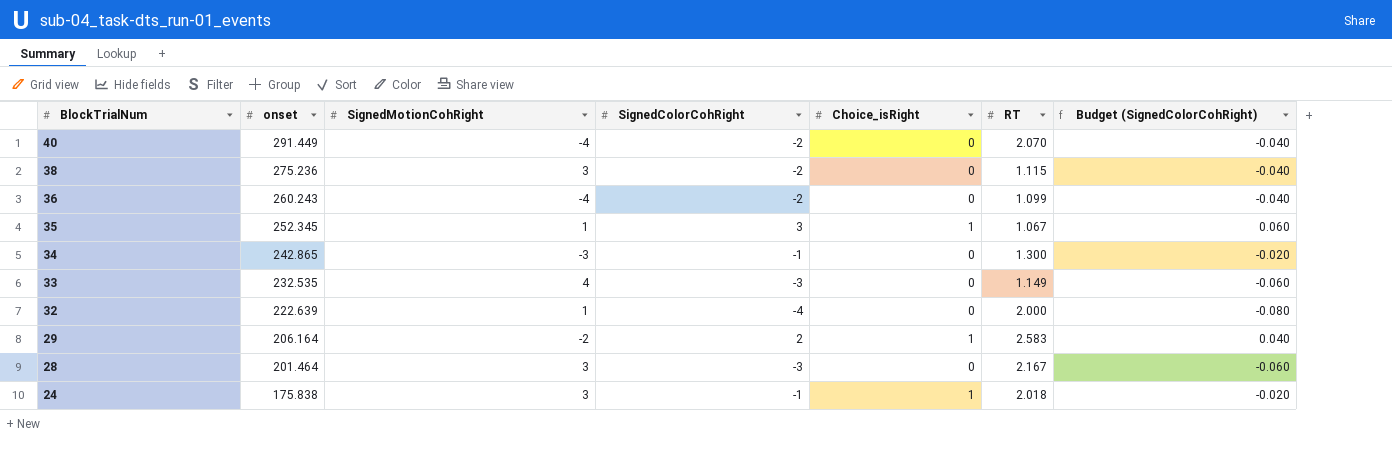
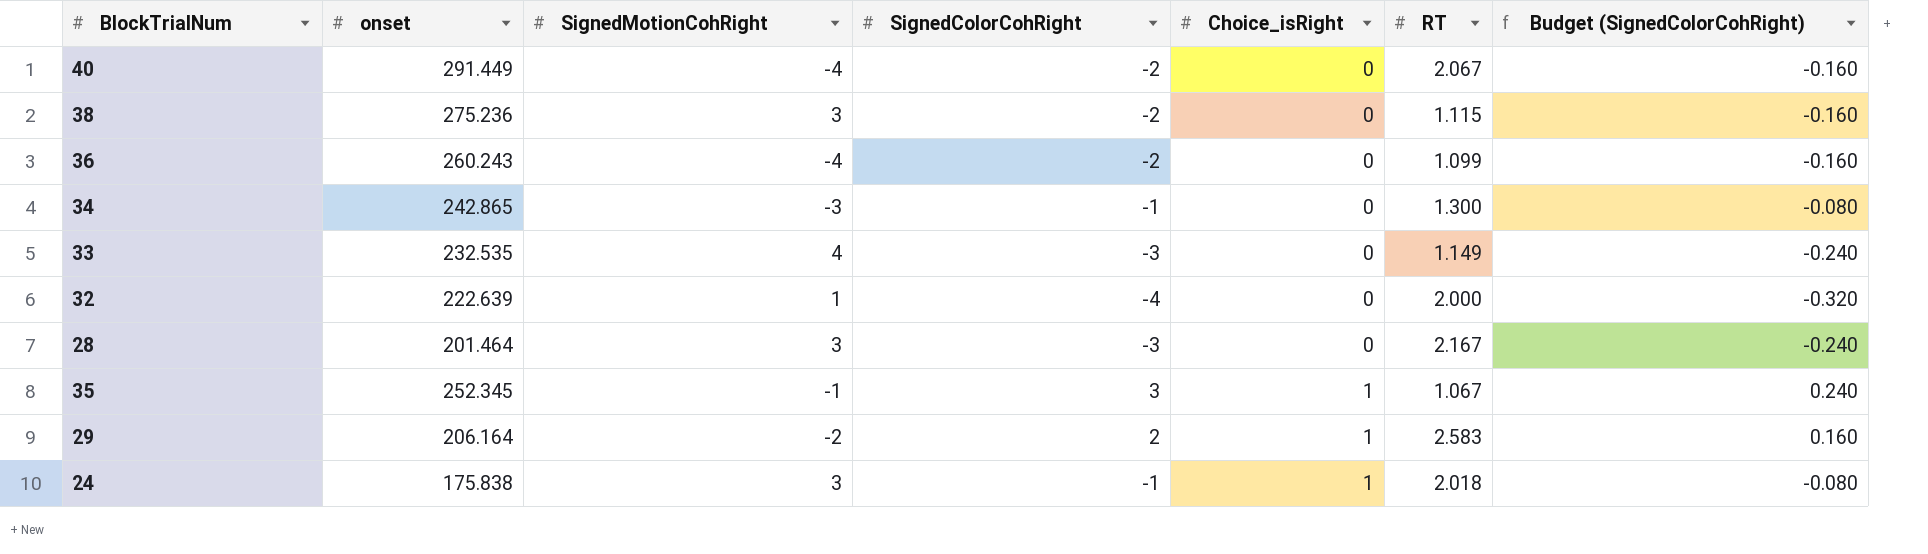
row order: BlockTrialNum descending -> Choice_isRight ascending
column Budget (SignedColorCohRight) | formula: [SignedColorCohRight] * 0.02 -> [SignedColorCohRight] * 0.08
40 | RT: 2.070 -> 2.067
35 | SignedMotionCohRight: 1 -> -1

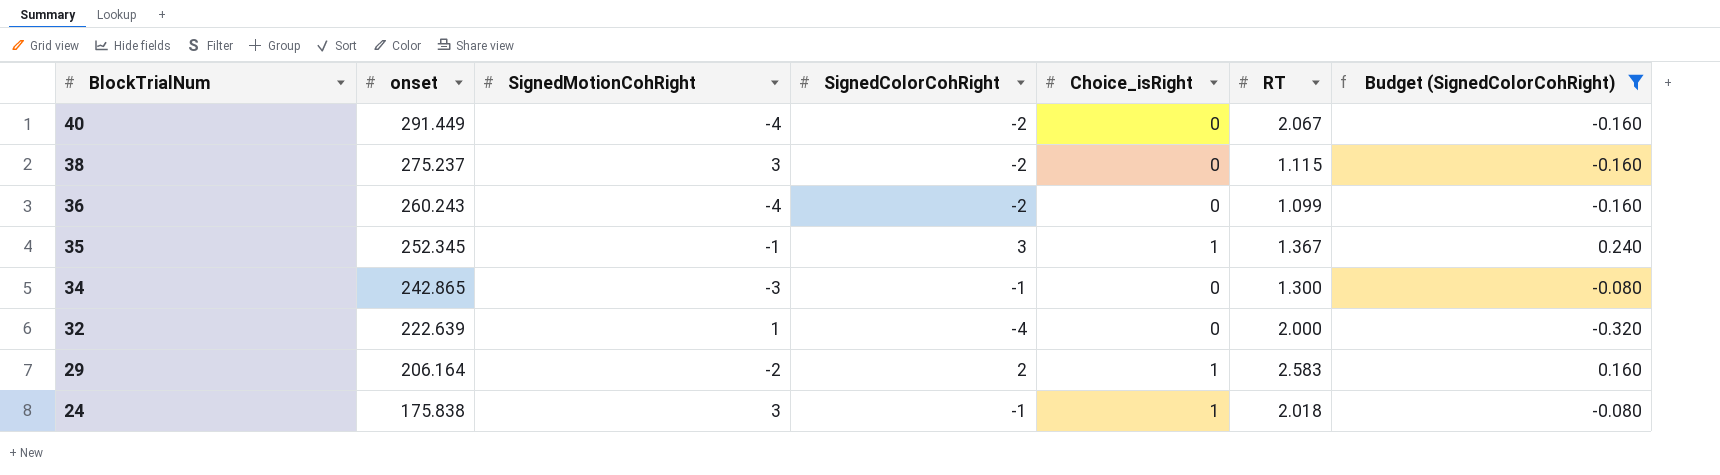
filter: none -> Budget (SignedColorCohRight) != -0.240
row order: Choice_isRight ascending -> BlockTrialNum descending
38 | onset: 275.236 -> 275.237
35 | RT: 1.067 -> 1.367

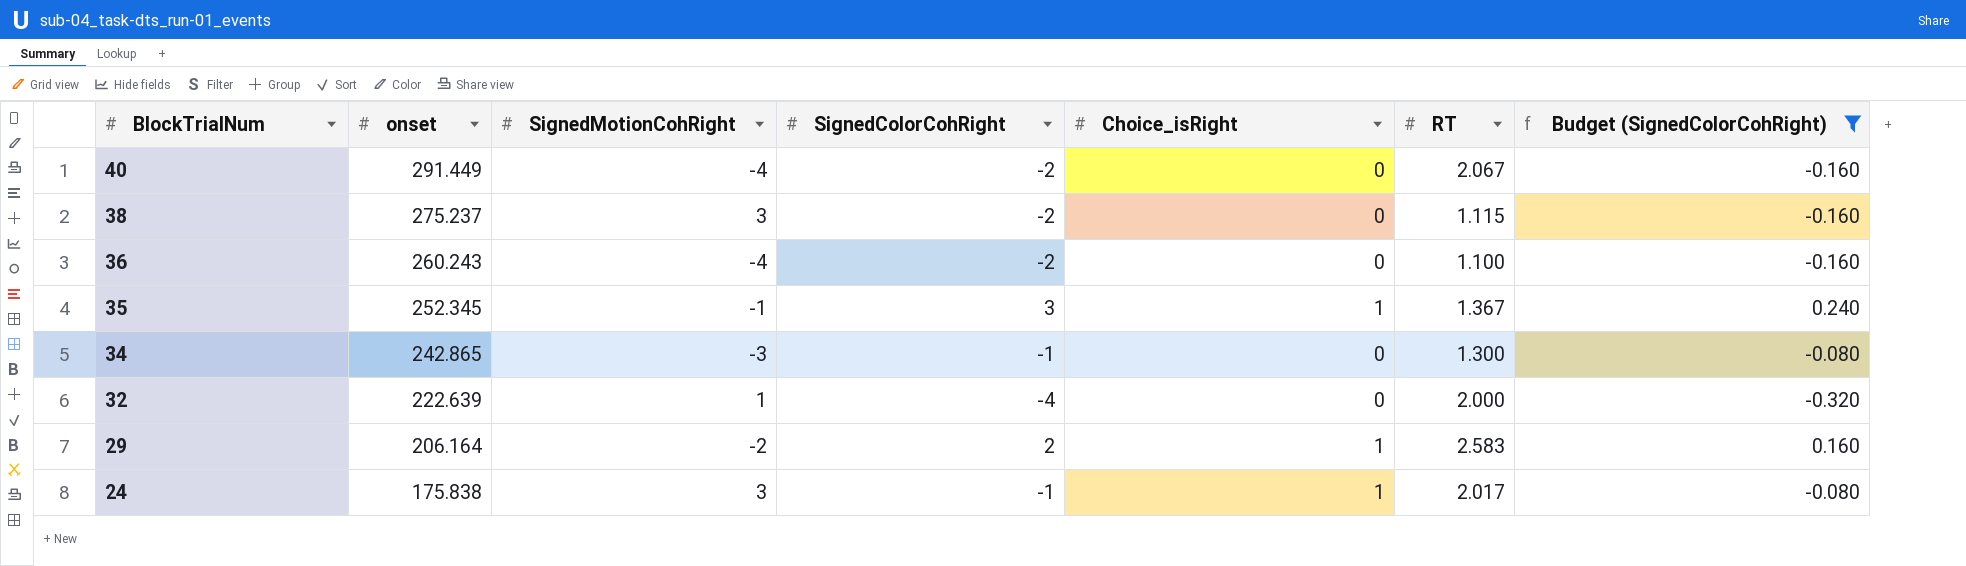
36 | RT: 1.099 -> 1.100
24 | RT: 2.018 -> 2.017

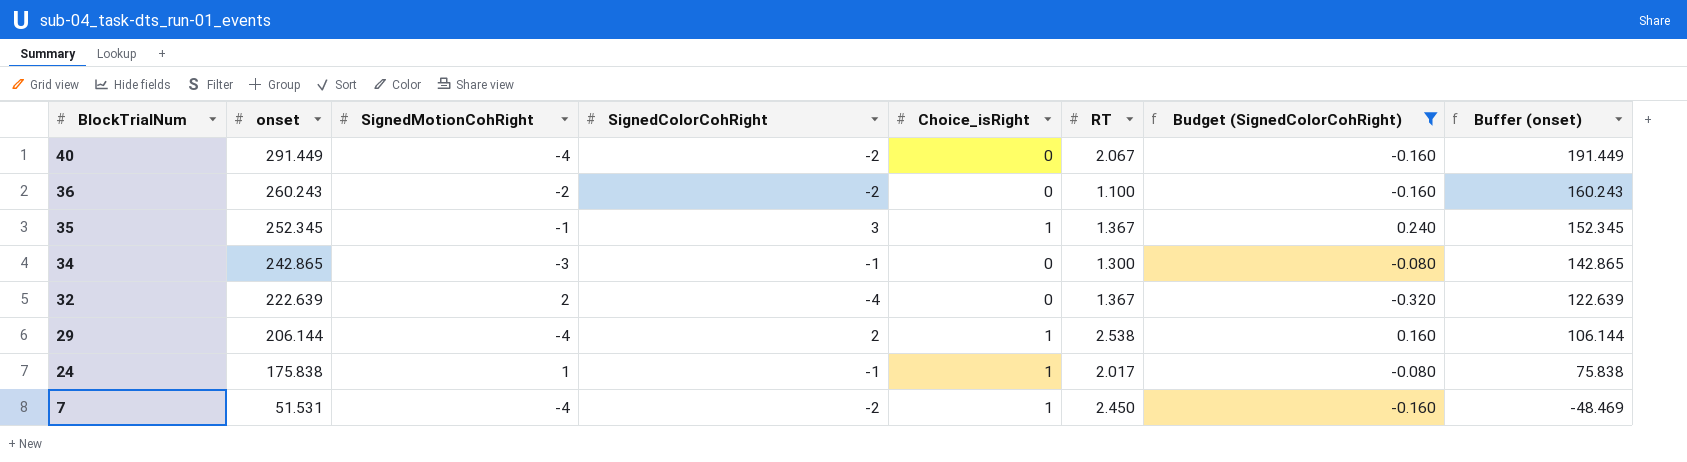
column Buffer (onset) | formula: none -> [onset] - 100
row 38: 275.237 | 3 | -2 | 0 | 1.115 | -0.160 -> none
36 | SignedMotionCohRight: -4 -> -2
32 | SignedMotionCohRight: 1 -> 2
32 | RT: 2.000 -> 1.367
29 | onset: 206.164 -> 206.144
29 | SignedMotionCohRight: -2 -> -4
29 | RT: 2.583 -> 2.538
24 | SignedMotionCohRight: 3 -> 1
row 7: none -> 51.531 | -4 | -2 | 1 | 2.450 | -0.160 | -48.469

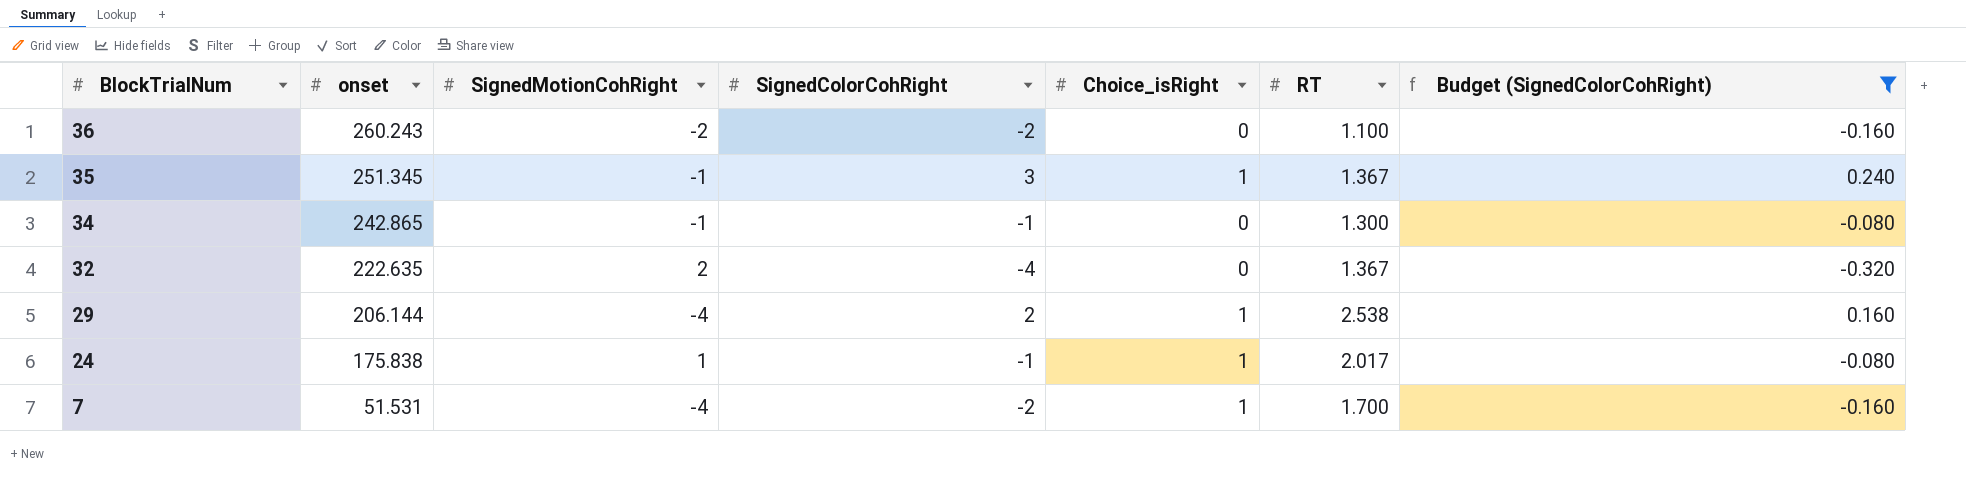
column Buffer (onset) | formula: [onset] - 100 -> none
row 40: 291.449 | -4 | -2 | 0 | 2.067 | -0.160 | 191.449 -> none
35 | onset: 252.345 -> 251.345
34 | SignedMotionCohRight: -3 -> -1
32 | onset: 222.639 -> 222.635
7 | RT: 2.450 -> 1.700

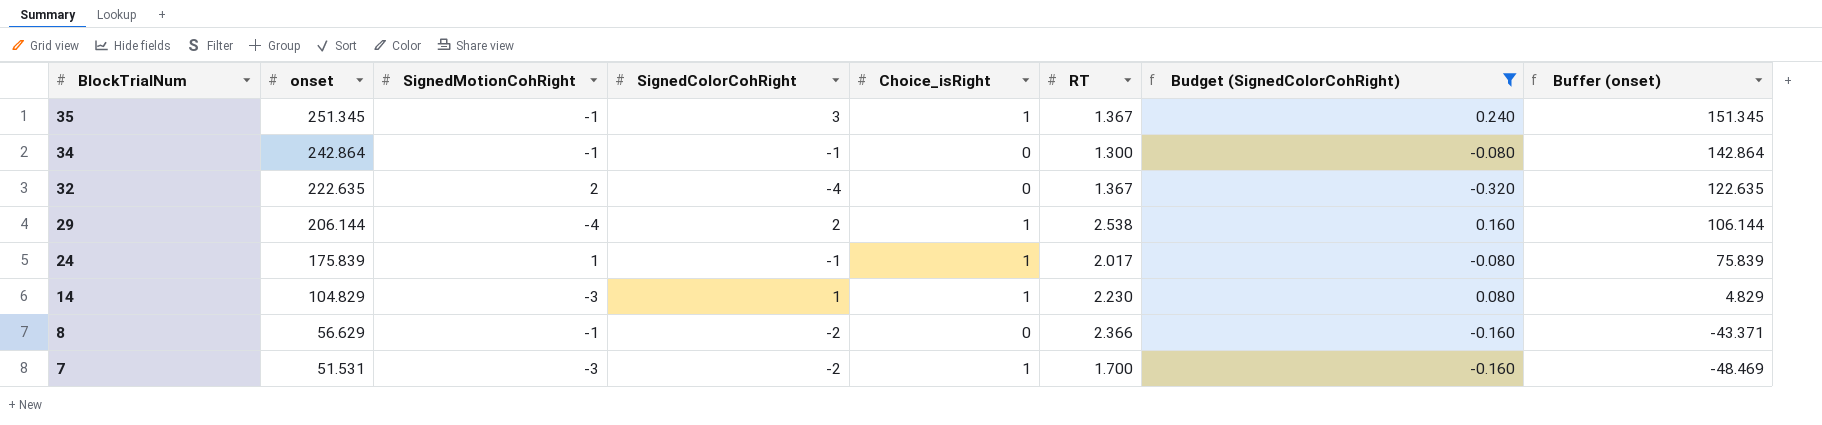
column Buffer (onset) | formula: none -> [onset] - 100
row 36: 260.243 | -2 | -2 | 0 | 1.100 | -0.160 -> none
34 | onset: 242.865 -> 242.864
24 | onset: 175.838 -> 175.839
row 14: none -> 104.829 | -3 | 1 | 1 | 2.230 | 0.080 | 4.829
row 8: none -> 56.629 | -1 | -2 | 0 | 2.366 | -0.160 | -43.371
7 | SignedMotionCohRight: -4 -> -3

